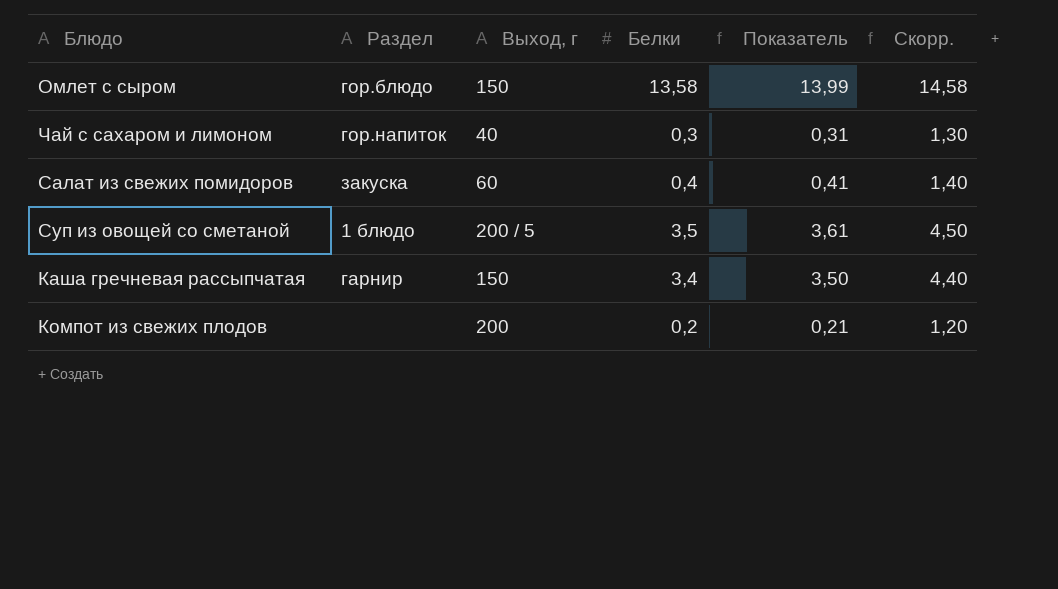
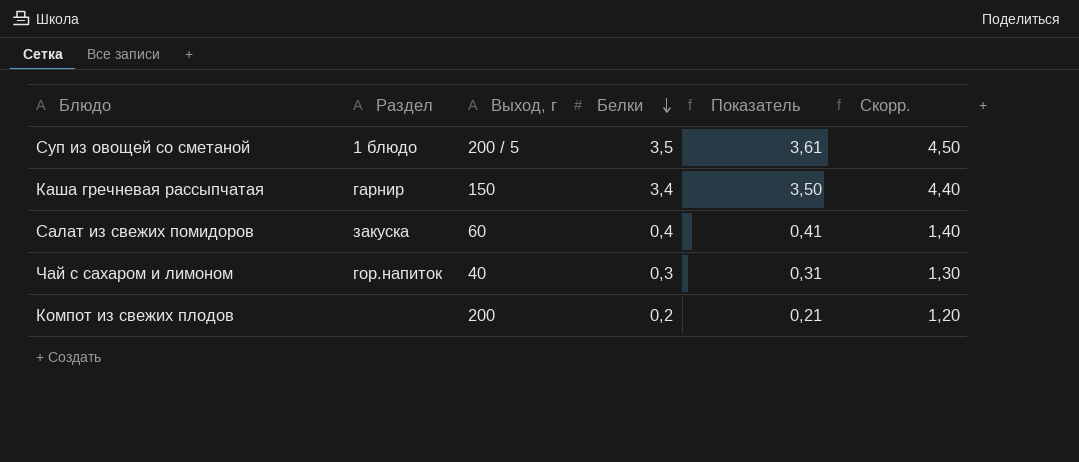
row order: none -> Белки descending
row Омлет с сыром: гор.блюдо | 150 | 13,58 | 13,99 | 14,58 -> none

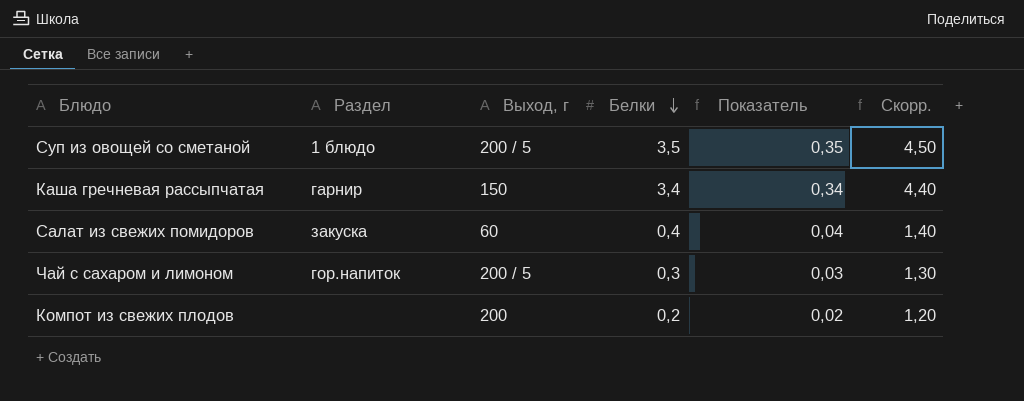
column Показатель | formula: [Белки] * 1,03 -> [Белки] * 0,1
Чай с сахаром и лимоном | Выход, г: 40 -> 200 / 5

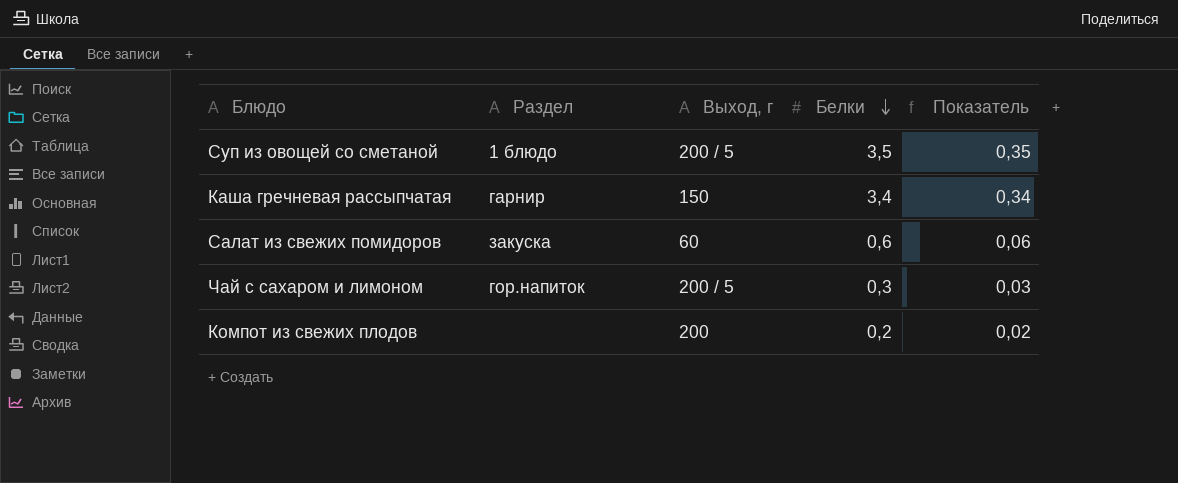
column Скорр. | formula: [Белки] + 1 -> none
Салат из свежих помидоров | Белки: 0,4 -> 0,6
Салат из свежих помидоров | Показатель: 0,04 -> 0,06

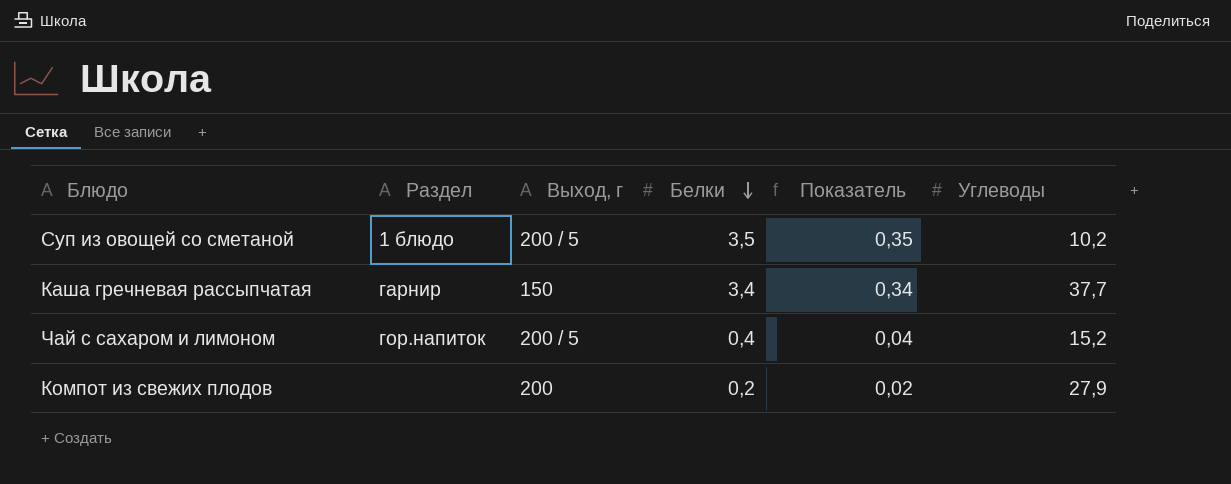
column Углеводы | position: none -> 6
row Салат из свежих помидоров: закуска | 60 | 0,6 | 0,06 -> none
Чай с сахаром и лимоном | Белки: 0,3 -> 0,4
Чай с сахаром и лимоном | Показатель: 0,03 -> 0,04

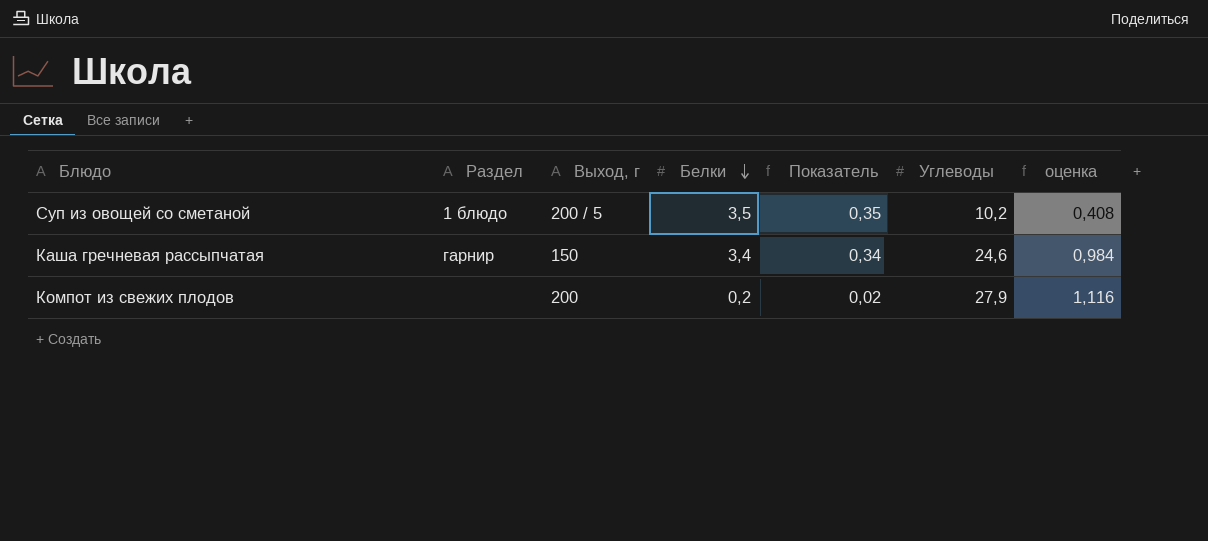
column оценка | formula: none -> [Углеводы] * 0,04
row Чай с сахаром и лимоном: гор.напиток | 200 / 5 | 0,4 | 0,04 | 15,2 -> none
Каша гречневая рассыпчатая | Углеводы: 37,7 -> 24,6

